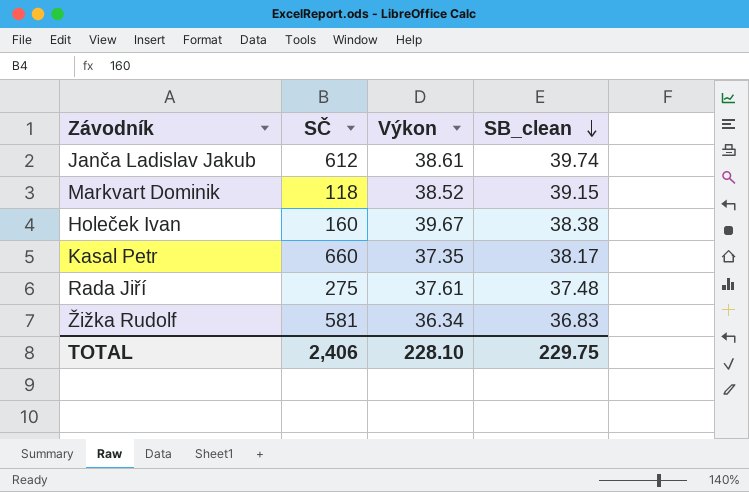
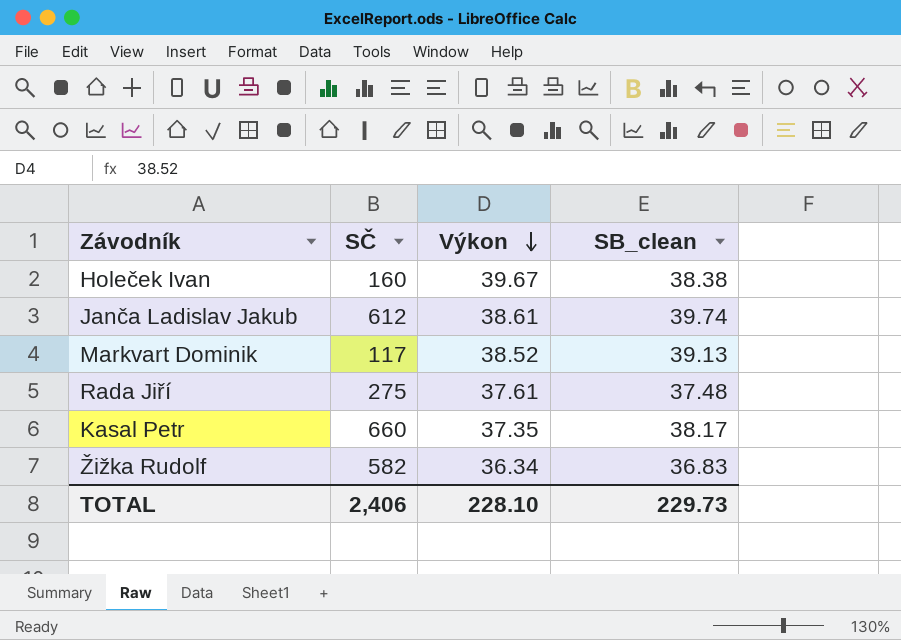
row order: SB_clean descending -> Výkon descending
Markvart Dominik | SČ: 118 -> 117
Markvart Dominik | SB_clean: 39.15 -> 39.13
Žižka Rudolf | SČ: 581 -> 582
TOTAL | SB_clean: 229.75 -> 229.73

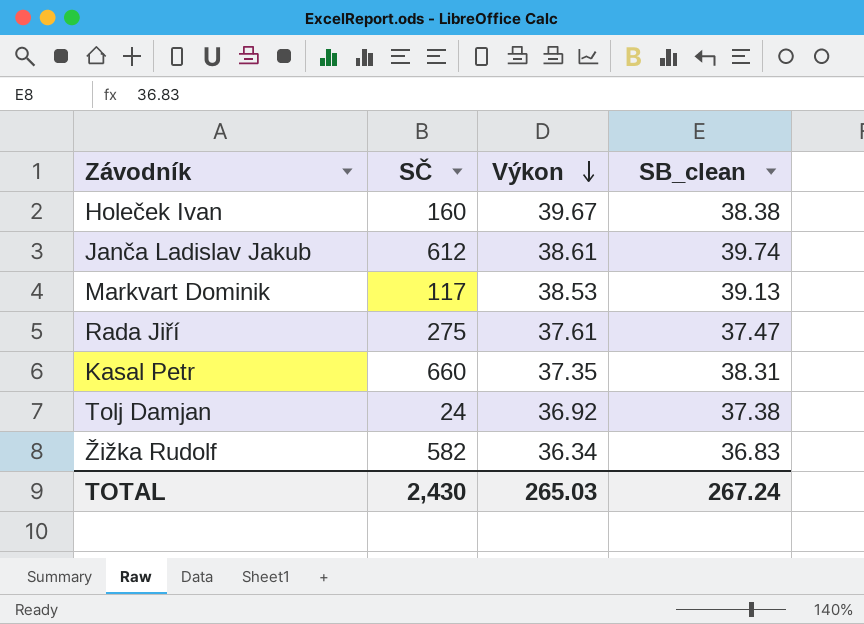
Markvart Dominik | Výkon: 38.52 -> 38.53
Rada Jiří | SB_clean: 37.48 -> 37.47
Kasal Petr | SB_clean: 38.17 -> 38.31
row Tolj Damjan: none -> 24 | 36.92 | 37.38
TOTAL | SČ: 2,406 -> 2,430
TOTAL | Výkon: 228.10 -> 265.03
TOTAL | SB_clean: 229.73 -> 267.24

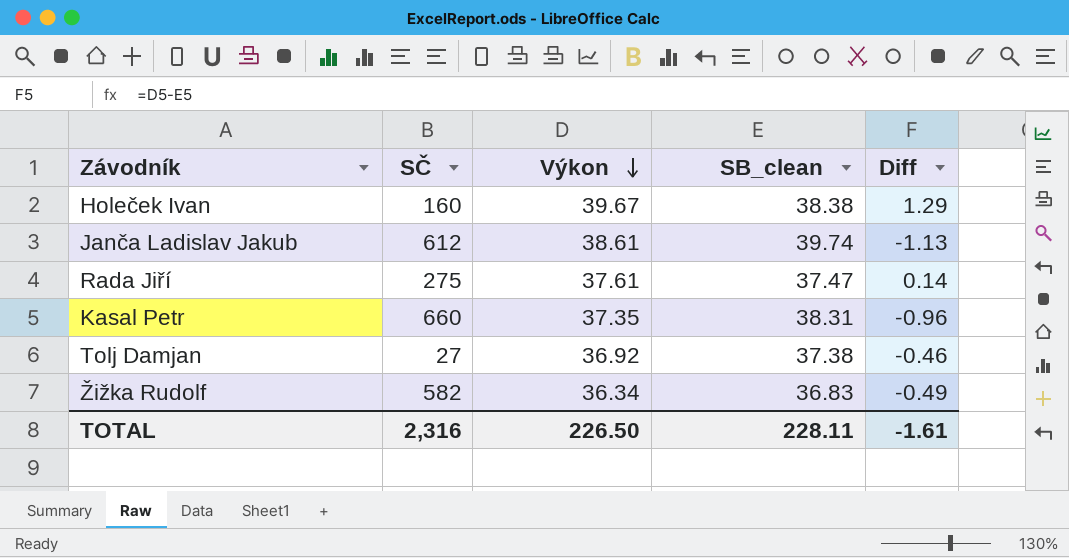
column Diff | formula: none -> [Výkon] - [SB_clean]
row Markvart Dominik: 117 | 38.53 | 39.13 -> none
Tolj Damjan | SČ: 24 -> 27
TOTAL | SČ: 2,430 -> 2,316
TOTAL | Výkon: 265.03 -> 226.50
TOTAL | SB_clean: 267.24 -> 228.11

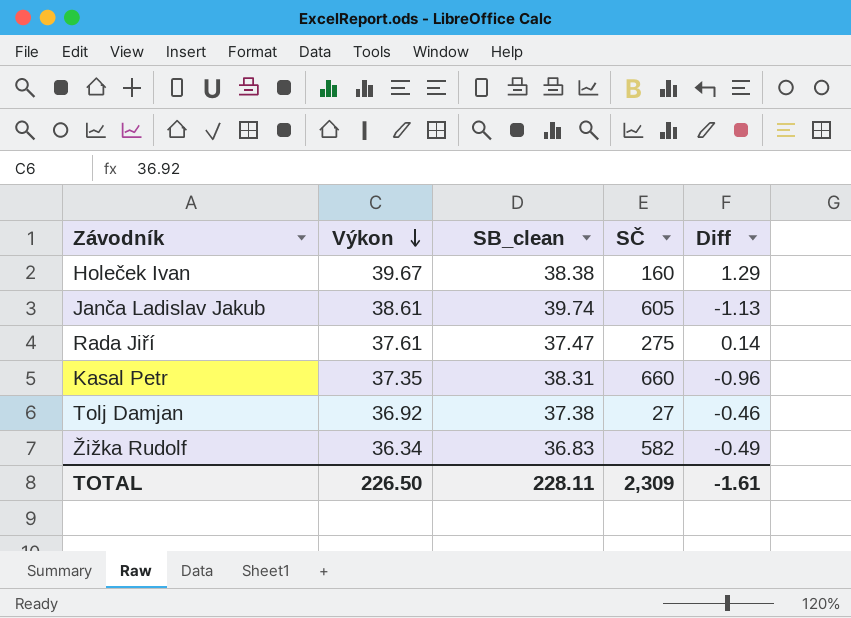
column SČ | position: 2 -> 4
Janča Ladislav Jakub | SČ: 612 -> 605
TOTAL | SČ: 2,316 -> 2,309

